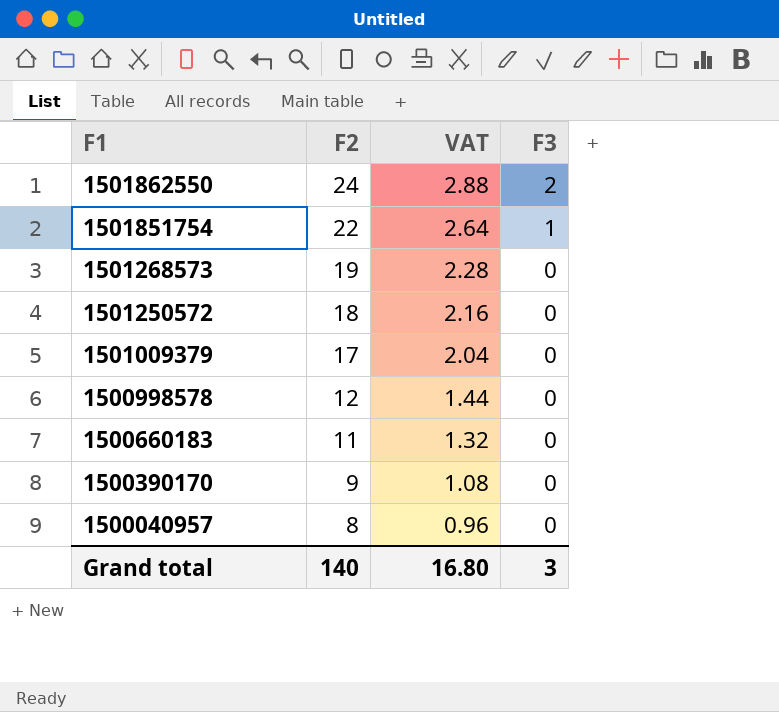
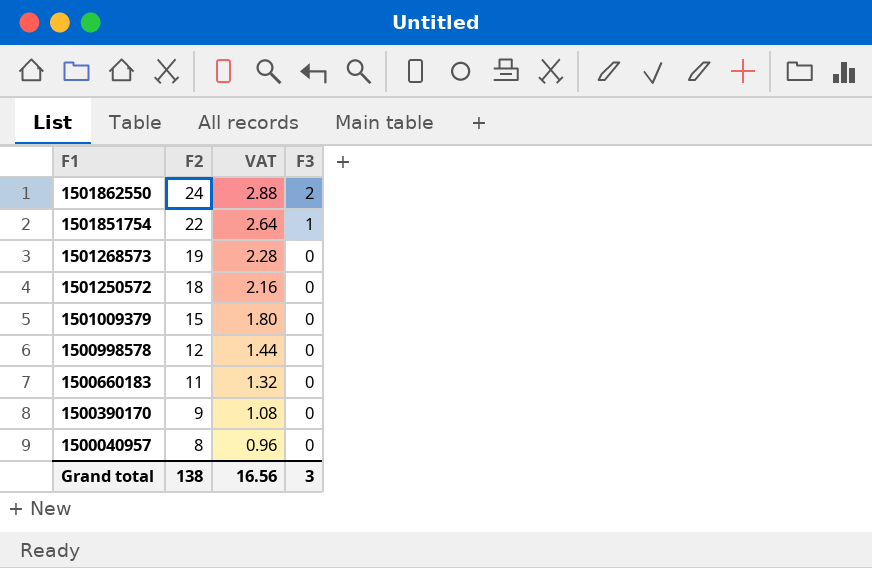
1501009379 | F2: 17 -> 15
1501009379 | VAT: 2.04 -> 1.80
Grand total | F2: 140 -> 138
Grand total | VAT: 16.80 -> 16.56

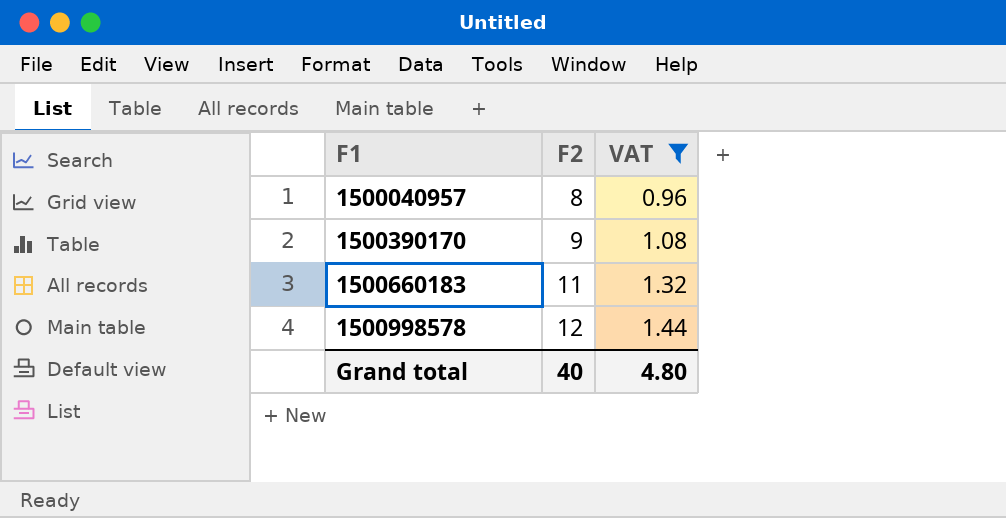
filter: none -> VAT <= 1.44
row order: F1 descending -> F1 ascending
column F3 | position: 4 -> none
Grand total | F2: 138 -> 40
Grand total | VAT: 16.56 -> 4.80

